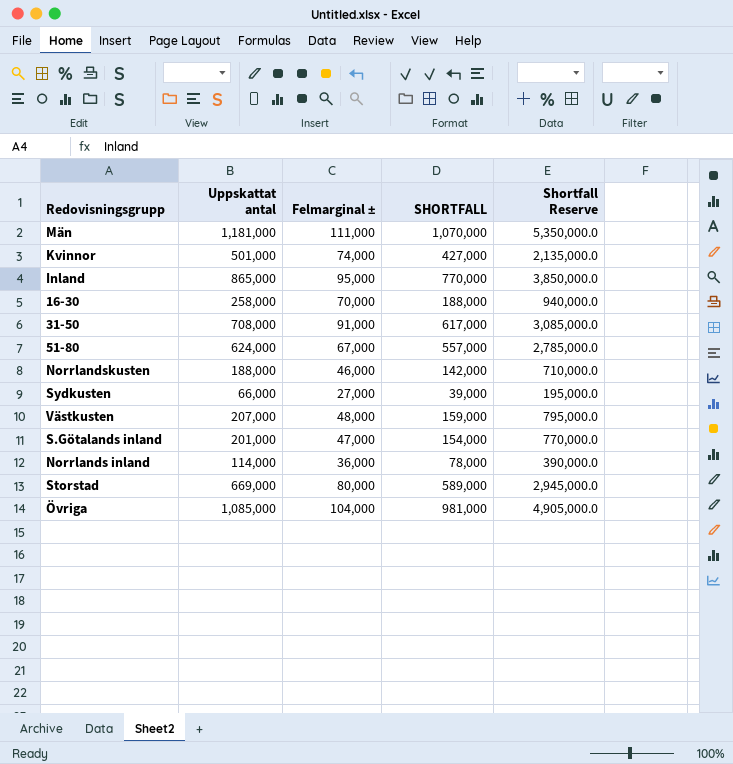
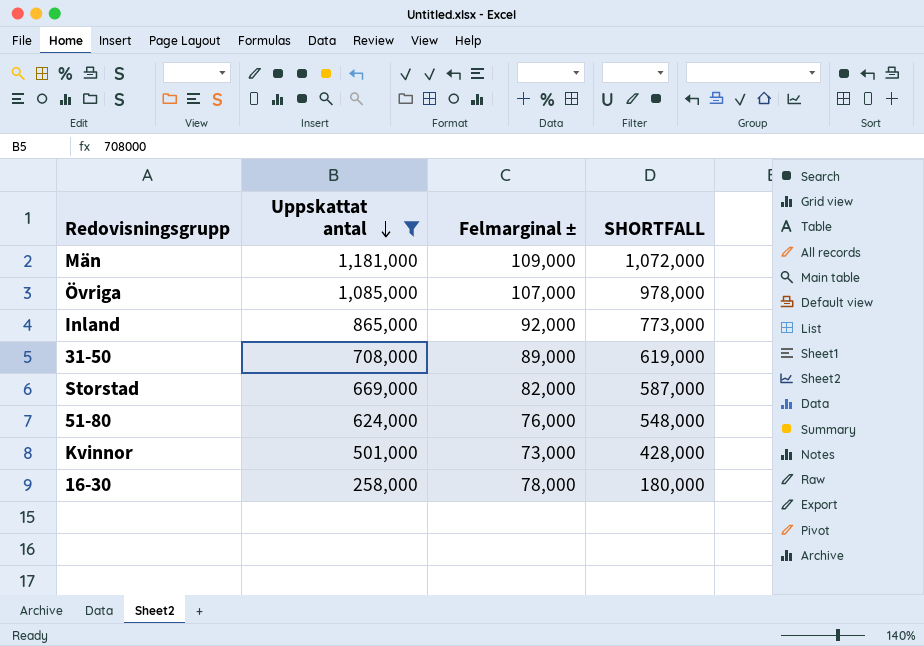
filter: none -> Uppskattat antal >= 258,000
row order: none -> Uppskattat antal descending
column Shortfall Reserve | formula: [SHORTFALL] * 5 -> none
Män | Felmarginal ±: 111,000 -> 109,000
Män | SHORTFALL: 1,070,000 -> 1,072,000
Övriga | Felmarginal ±: 104,000 -> 107,000
Övriga | SHORTFALL: 981,000 -> 978,000
Inland | Felmarginal ±: 95,000 -> 92,000
Inland | SHORTFALL: 770,000 -> 773,000
31-50 | Felmarginal ±: 91,000 -> 89,000
31-50 | SHORTFALL: 617,000 -> 619,000
Storstad | Felmarginal ±: 80,000 -> 82,000
Storstad | SHORTFALL: 589,000 -> 587,000
51-80 | Felmarginal ±: 67,000 -> 76,000
51-80 | SHORTFALL: 557,000 -> 548,000
Kvinnor | Felmarginal ±: 74,000 -> 73,000
Kvinnor | SHORTFALL: 427,000 -> 428,000
16-30 | Felmarginal ±: 70,000 -> 78,000
16-30 | SHORTFALL: 188,000 -> 180,000

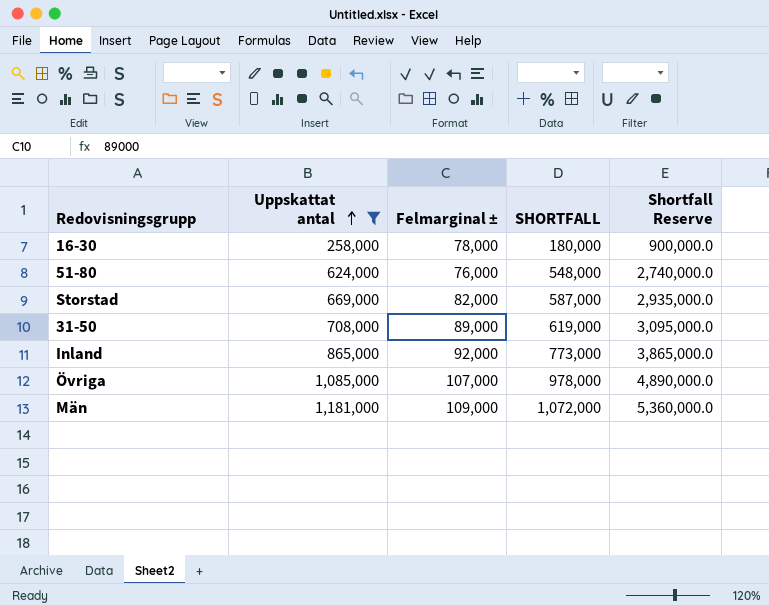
row order: Uppskattat antal descending -> Uppskattat antal ascending
column Shortfall Reserve | formula: none -> [SHORTFALL] * 5
row Kvinnor: 501,000 | 73,000 | 428,000 -> none

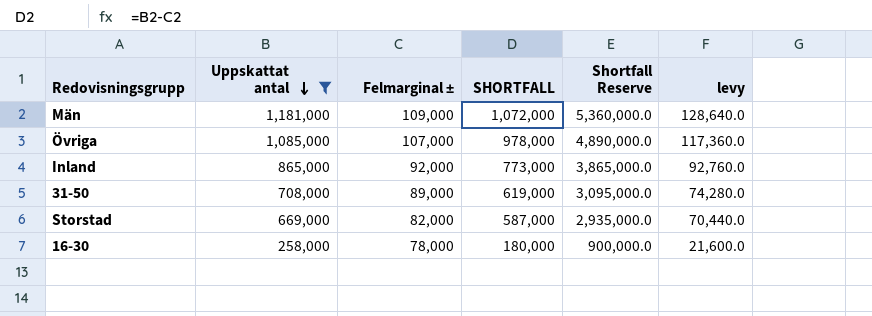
row order: Uppskattat antal ascending -> Uppskattat antal descending
column levy | formula: none -> [SHORTFALL] * 0.12
row 51-80: 624,000 | 76,000 | 548,000 | 2,740,000.0 -> none

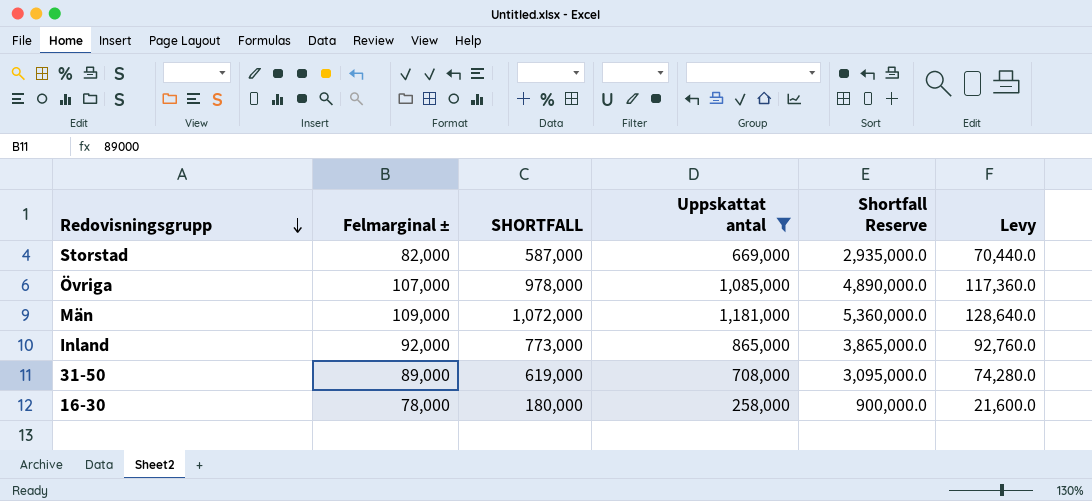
row order: Uppskattat antal descending -> Redovisningsgrupp descending
column Uppskattat antal | position: 2 -> 4
column name: levy -> Levy

